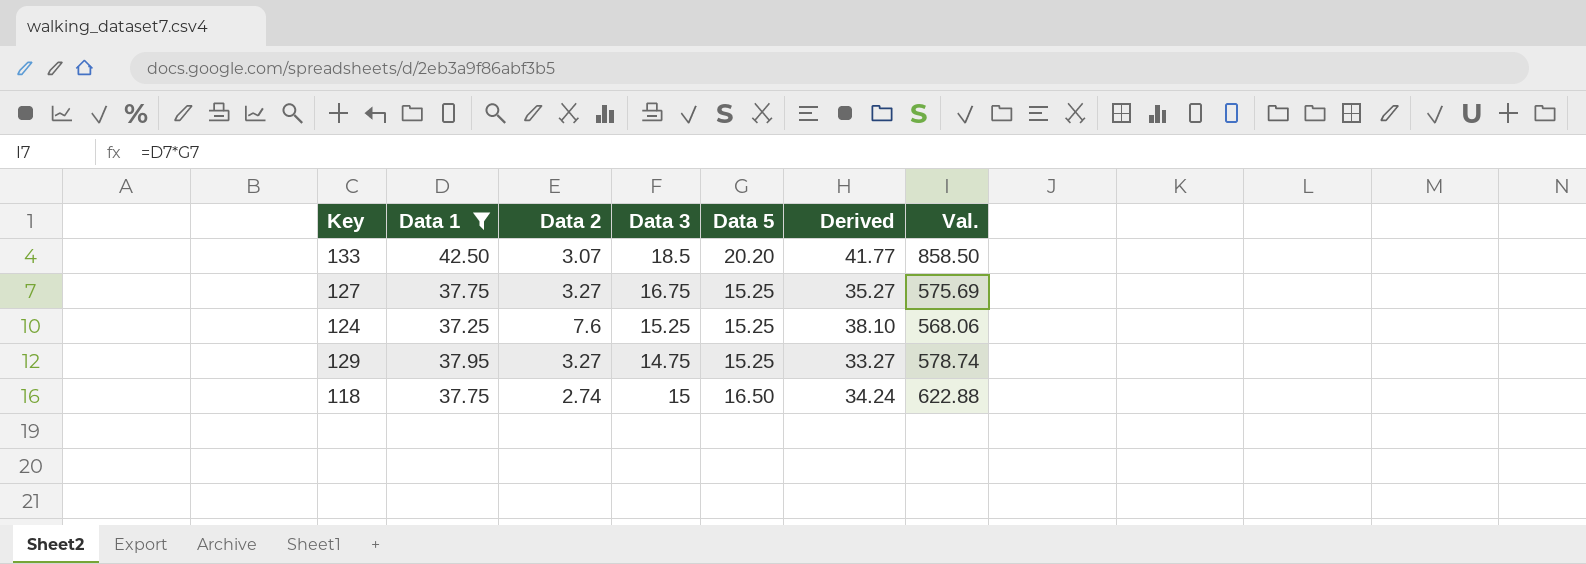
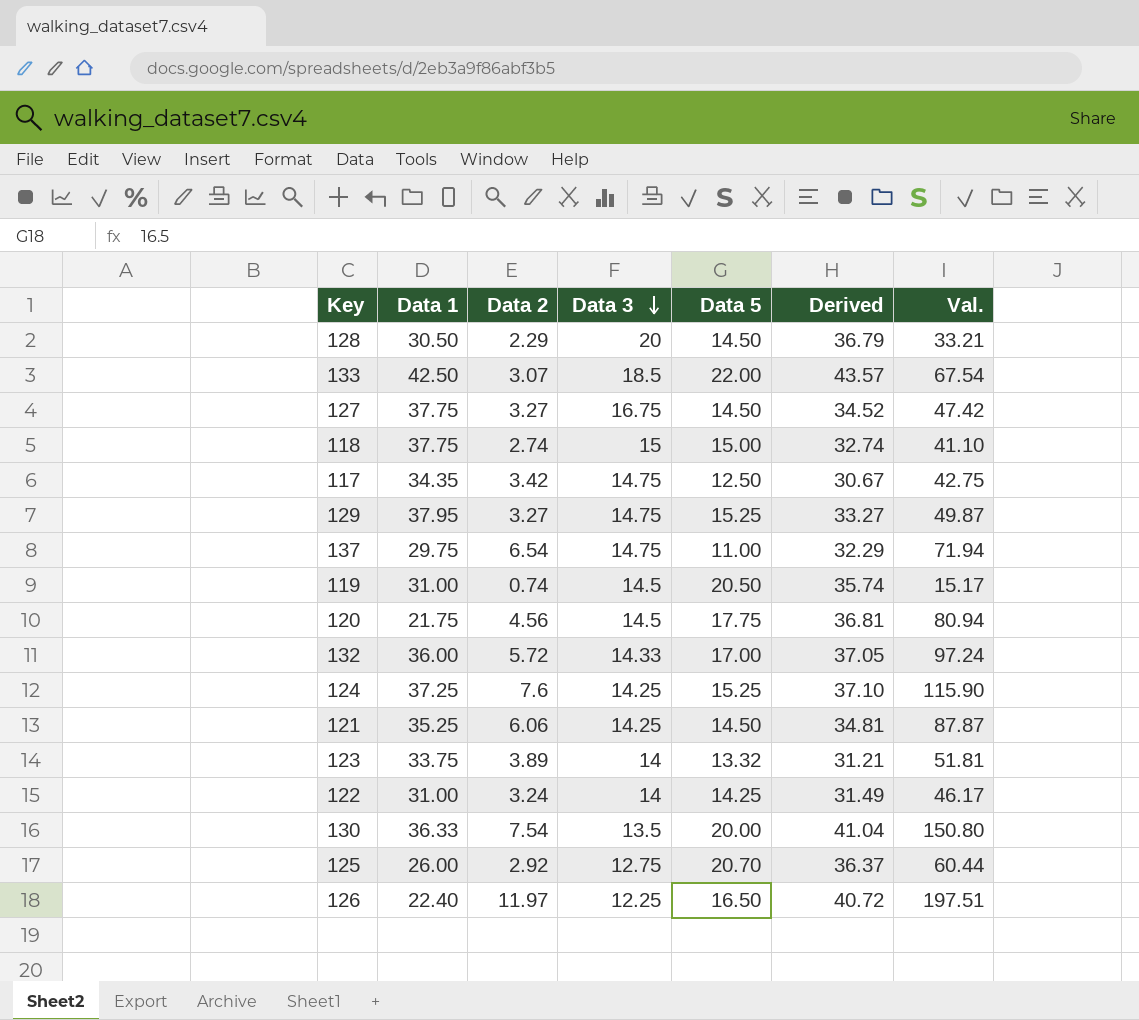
filter: Data 1 >= 37.25 -> none
row order: none -> Data 3 descending
column Val. | formula: [Data 1] * [Data 5] -> [Data 2] * [Data 5]
133 | Data 5: 20.20 -> 22.00
133 | Derived: 41.77 -> 43.57
127 | Data 5: 15.25 -> 14.50
127 | Derived: 35.27 -> 34.52
118 | Data 5: 16.50 -> 15.00
118 | Derived: 34.24 -> 32.74
124 | Data 3: 15.25 -> 14.25
124 | Derived: 38.10 -> 37.10

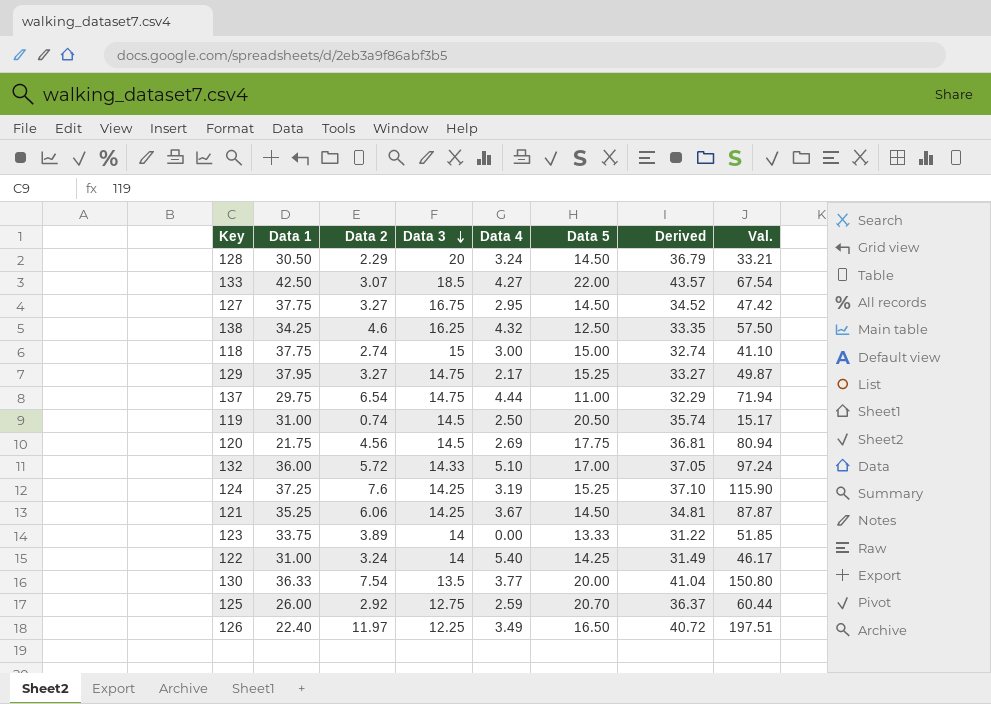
column Data 4 | position: none -> 5
row 117: 34.35 | 3.42 | 14.75 | 12.50 | 30.67 | 42.75 -> none
row 138: none -> 34.25 | 4.6 | 16.25 | 4.32 | 12.50 | 33.35 | 57.50
123 | Data 5: 13.32 -> 13.33
123 | Derived: 31.21 -> 31.22
123 | Val.: 51.81 -> 51.85

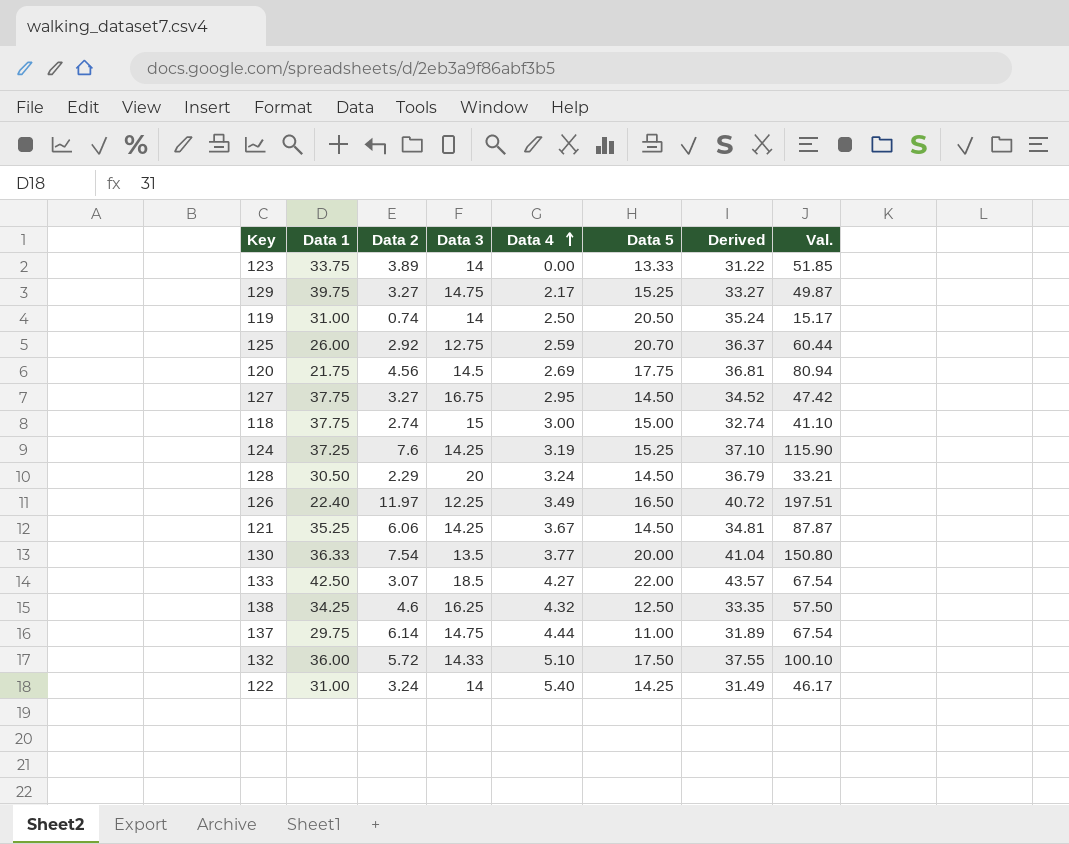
row order: Data 3 descending -> Data 4 ascending
129 | Data 1: 37.95 -> 39.75
119 | Data 3: 14.5 -> 14
119 | Derived: 35.74 -> 35.24
137 | Data 2: 6.54 -> 6.14
137 | Derived: 32.29 -> 31.89
137 | Val.: 71.94 -> 67.54
132 | Data 5: 17.00 -> 17.50
132 | Derived: 37.05 -> 37.55
132 | Val.: 97.24 -> 100.10

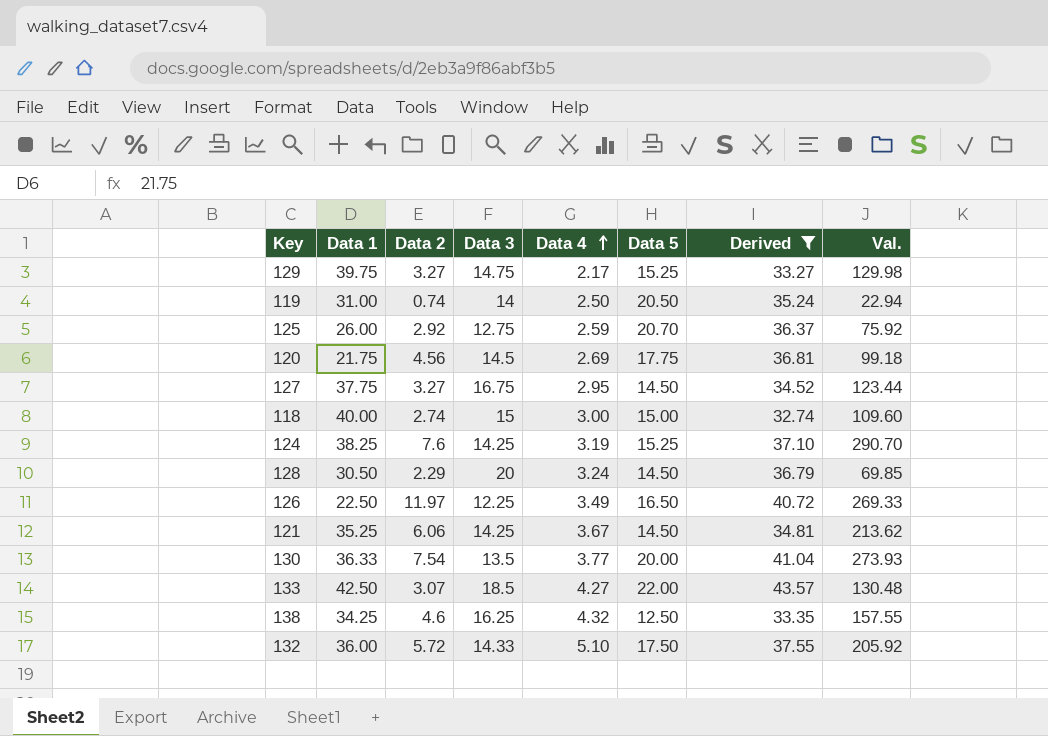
filter: none -> Derived >= 32.74
column Val. | formula: [Data 2] * [Data 5] -> [Data 1] * [Data 2]
118 | Data 1: 37.75 -> 40.00
124 | Data 1: 37.25 -> 38.25
126 | Data 1: 22.40 -> 22.50

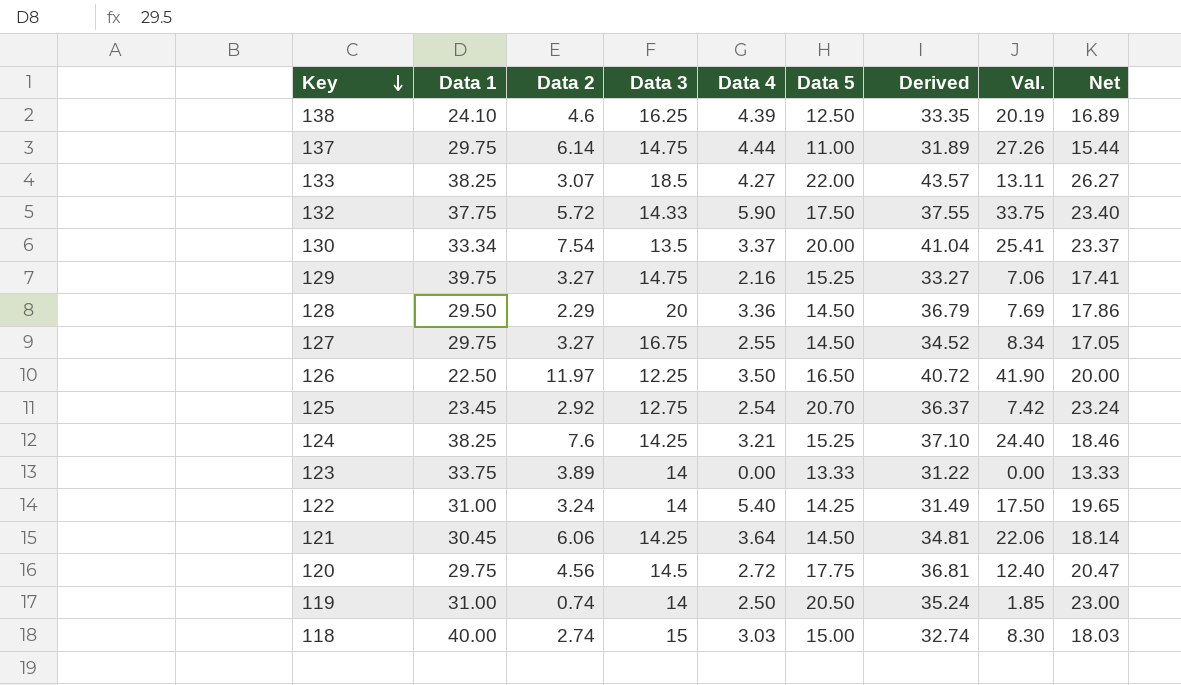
filter: Derived >= 32.74 -> none
row order: Data 4 ascending -> Key descending
column Val. | formula: [Data 1] * [Data 2] -> [Data 2] * [Data 4]
column Net | formula: none -> [Data 4] + [Data 5]
138 | Data 1: 34.25 -> 24.10
138 | Data 4: 4.32 -> 4.39
133 | Data 1: 42.50 -> 38.25
132 | Data 1: 36.00 -> 37.75
132 | Data 4: 5.10 -> 5.90
130 | Data 1: 36.33 -> 33.34
130 | Data 4: 3.77 -> 3.37
129 | Data 4: 2.17 -> 2.16
128 | Data 1: 30.50 -> 29.50
128 | Data 4: 3.24 -> 3.36
127 | Data 1: 37.75 -> 29.75
127 | Data 4: 2.95 -> 2.55
126 | Data 4: 3.49 -> 3.50
125 | Data 1: 26.00 -> 23.45
125 | Data 4: 2.59 -> 2.54
124 | Data 4: 3.19 -> 3.21
121 | Data 1: 35.25 -> 30.45
121 | Data 4: 3.67 -> 3.64
120 | Data 1: 21.75 -> 29.75
120 | Data 4: 2.69 -> 2.72
118 | Data 4: 3.00 -> 3.03

